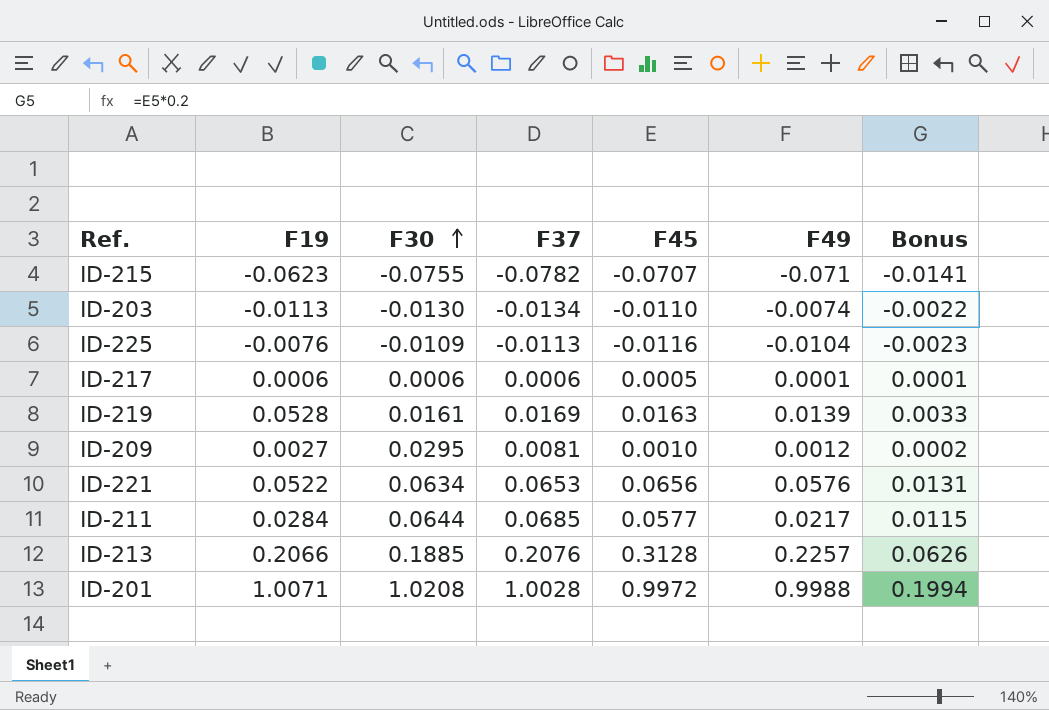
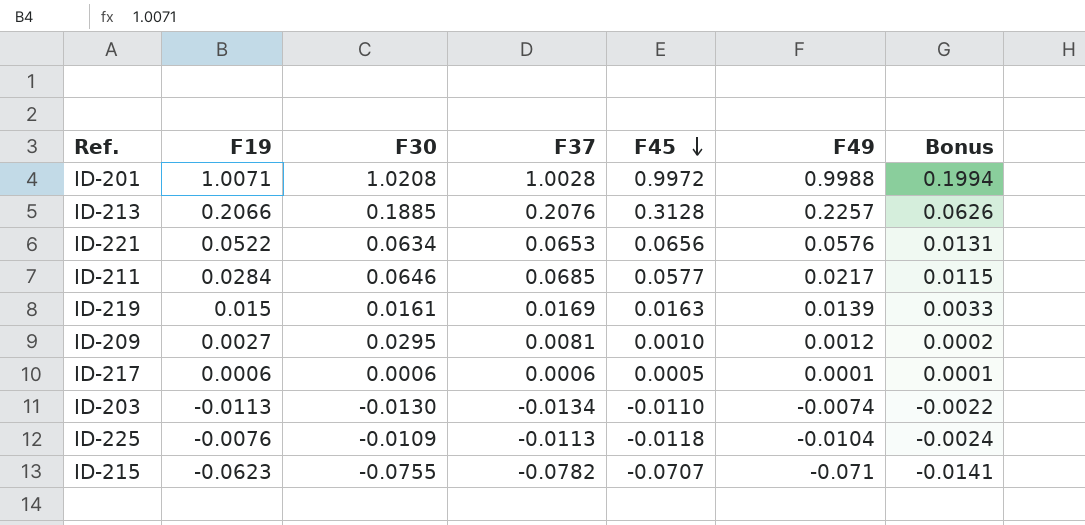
row order: F30 ascending -> F45 descending
ID-211 | F30: 0.0644 -> 0.0646
ID-219 | F19: 0.0528 -> 0.015
ID-225 | F45: -0.0116 -> -0.0118
ID-225 | Bonus: -0.0023 -> -0.0024

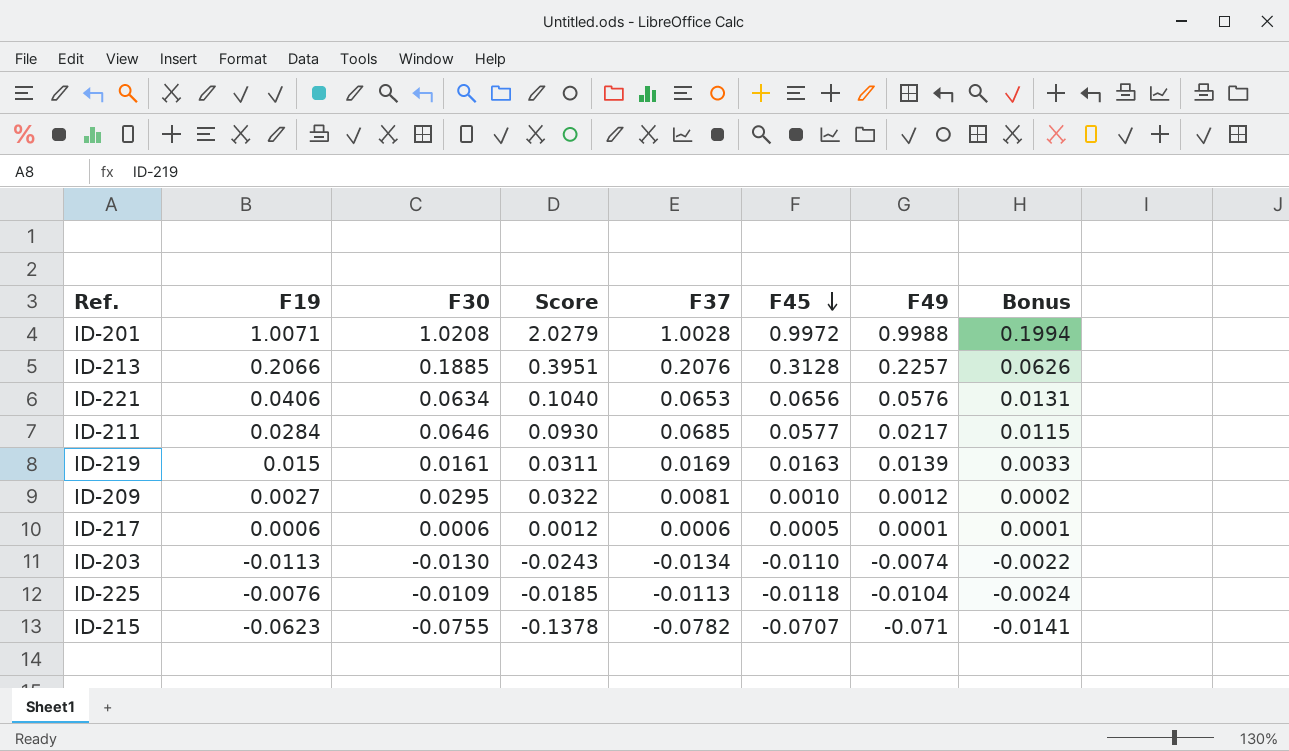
column Score | formula: none -> [F19] + [F30]
ID-221 | F19: 0.0522 -> 0.0406

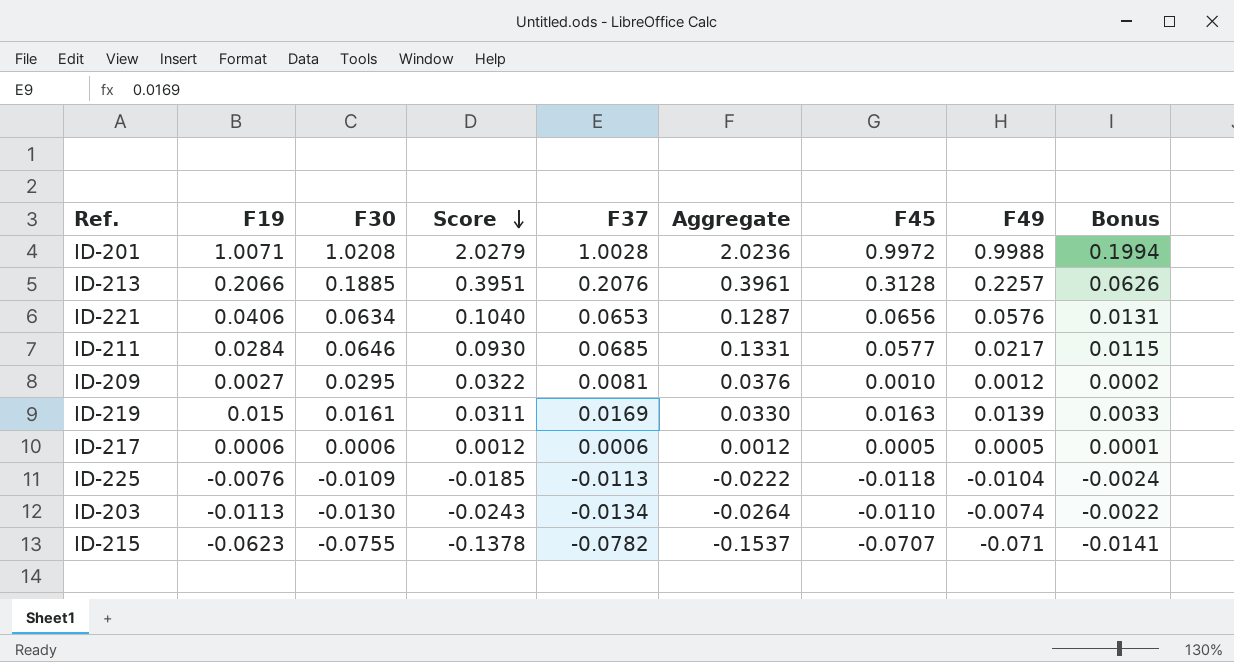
row order: F45 descending -> Score descending
column Aggregate | formula: none -> [F30] + [F37]
ID-217 | F49: 0.0001 -> 0.0005

